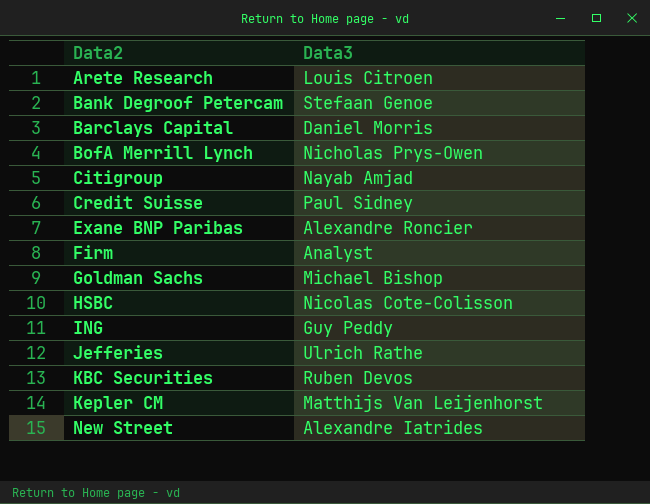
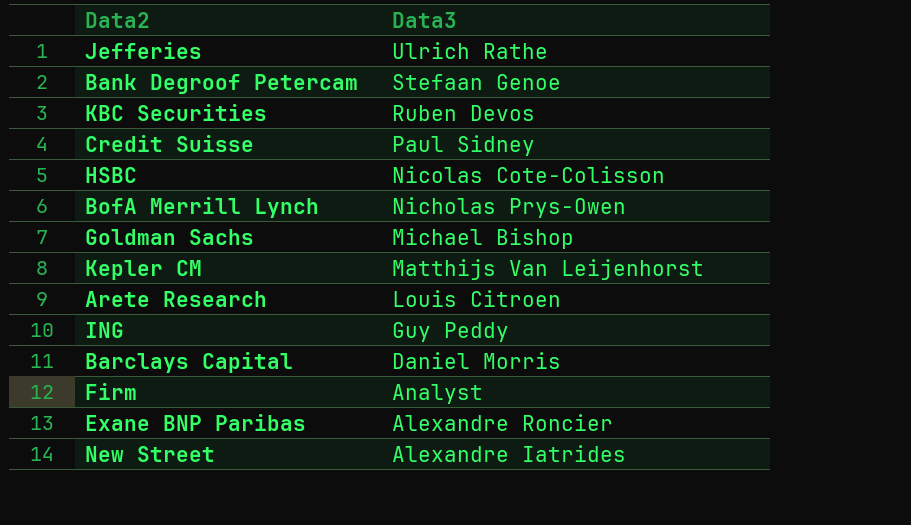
row order: Data2 ascending -> Data3 descending
row Citigroup: Nayab Amjad -> none

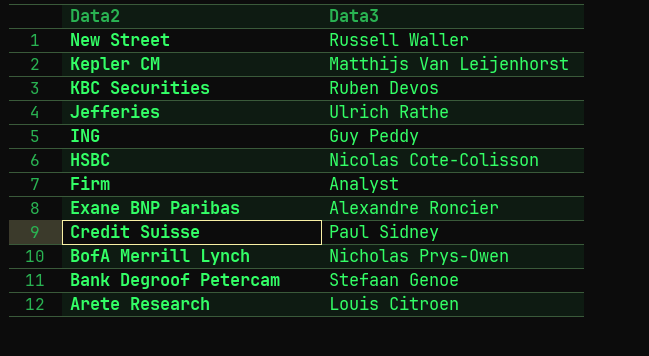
row order: Data3 descending -> Data2 descending
row Goldman Sachs: Michael Bishop -> none
row Barclays Capital: Daniel Morris -> none
New Street | Data3: Alexandre Iatrides -> Russell Waller

